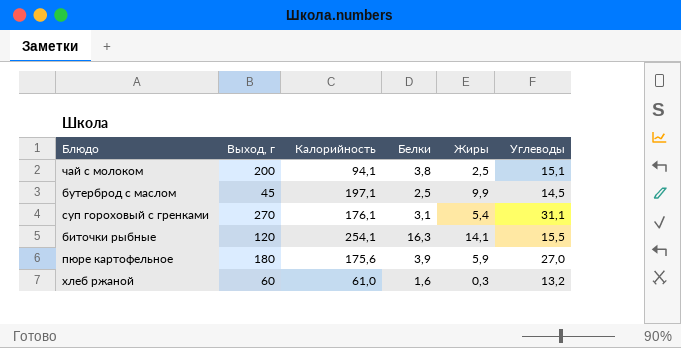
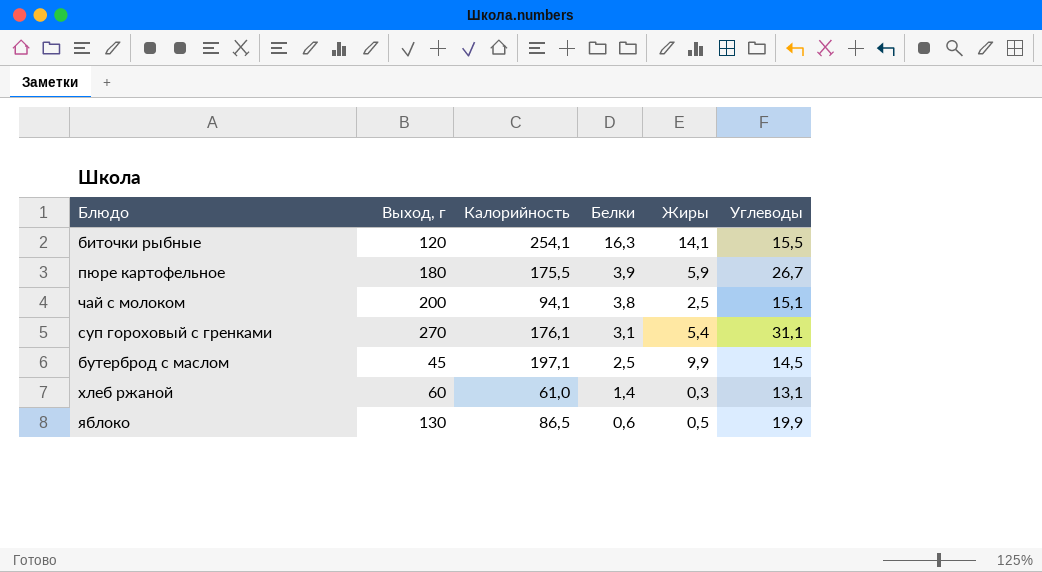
row order: none -> Белки descending
пюре картофельное | Калорийность: 175,6 -> 175,5
пюре картофельное | Углеводы: 27,0 -> 26,7
хлеб ржаной | Белки: 1,6 -> 1,4
хлеб ржаной | Углеводы: 13,2 -> 13,1
row яблоко: none -> 130 | 86,5 | 0,6 | 0,5 | 19,9

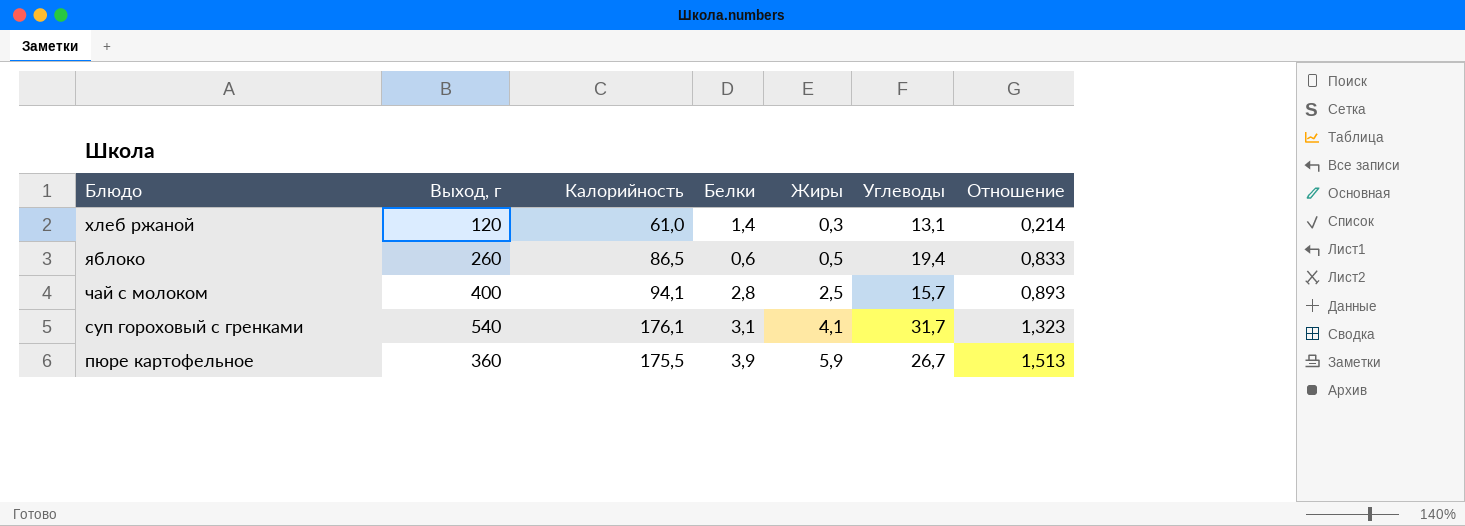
row order: Белки descending -> Жиры ascending
column Отношение | formula: none -> [Жиры] / [Белки]
row биточки рыбные: 120 | 254,1 | 16,3 | 14,1 | 15,5 -> none
row бутерброд с маслом: 45 | 197,1 | 2,5 | 9,9 | 14,5 -> none
хлеб ржаной | Выход, г: 60 -> 120
яблоко | Выход, г: 130 -> 260
яблоко | Углеводы: 19,9 -> 19,4
чай с молоком | Выход, г: 200 -> 400
чай с молоком | Белки: 3,8 -> 2,8
чай с молоком | Углеводы: 15,1 -> 15,7
суп гороховый с гренками | Выход, г: 270 -> 540
суп гороховый с гренками | Жиры: 5,4 -> 4,1
суп гороховый с гренками | Углеводы: 31,1 -> 31,7
пюре картофельное | Выход, г: 180 -> 360

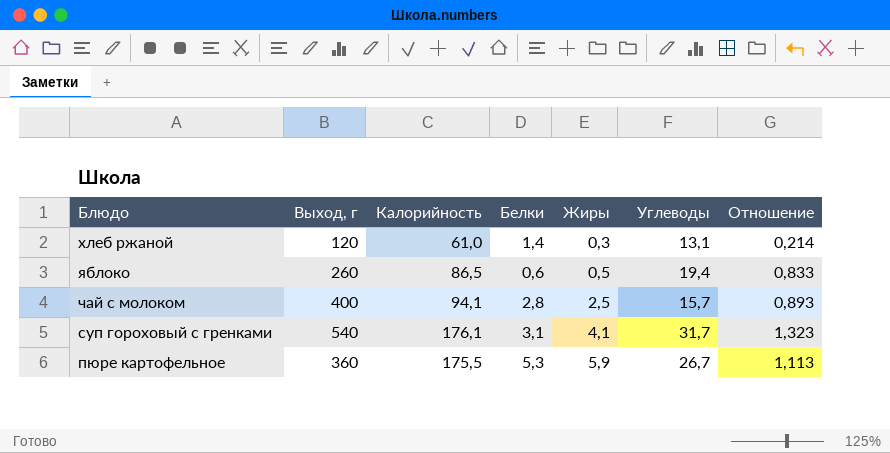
пюре картофельное | Белки: 3,9 -> 5,3
пюре картофельное | Отношение: 1,513 -> 1,113

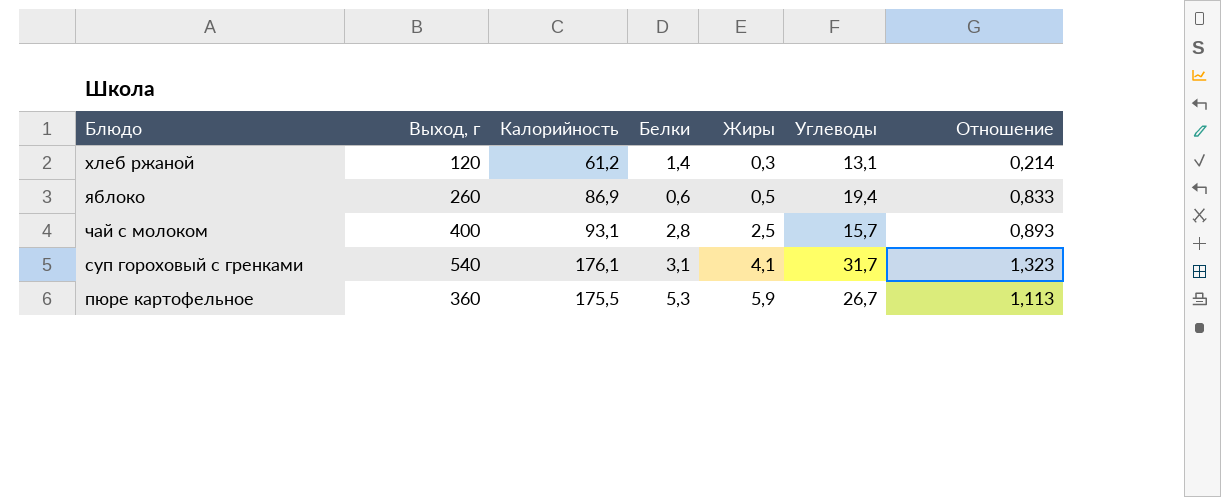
хлеб ржаной | Калорийность: 61,0 -> 61,2
яблоко | Калорийность: 86,5 -> 86,9
чай с молоком | Калорийность: 94,1 -> 93,1

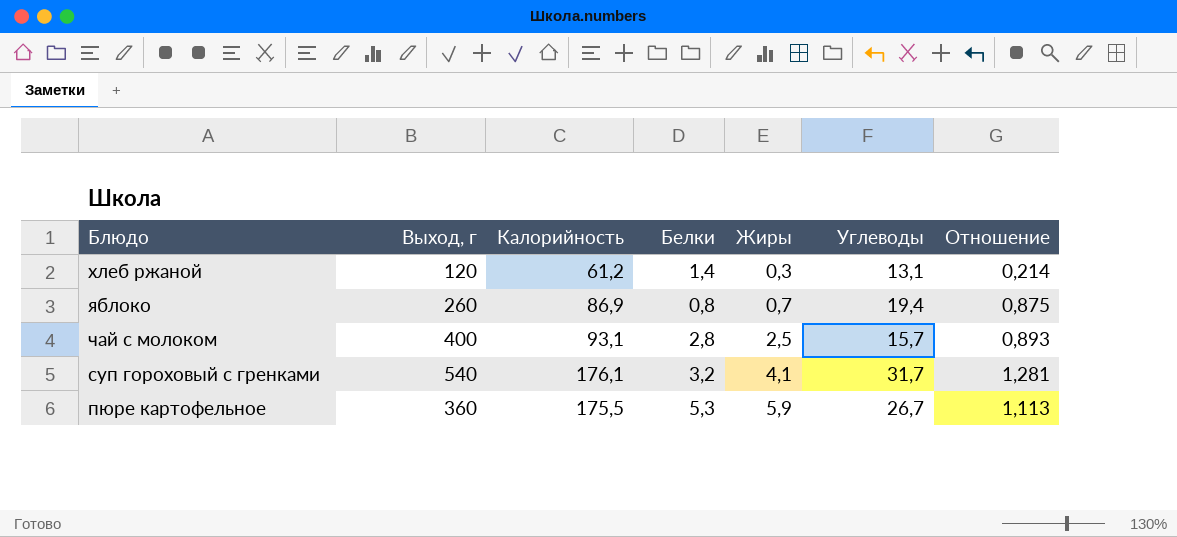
яблоко | Белки: 0,6 -> 0,8
яблоко | Жиры: 0,5 -> 0,7
яблоко | Отношение: 0,833 -> 0,875
суп гороховый с гренками | Белки: 3,1 -> 3,2
суп гороховый с гренками | Отношение: 1,323 -> 1,281

